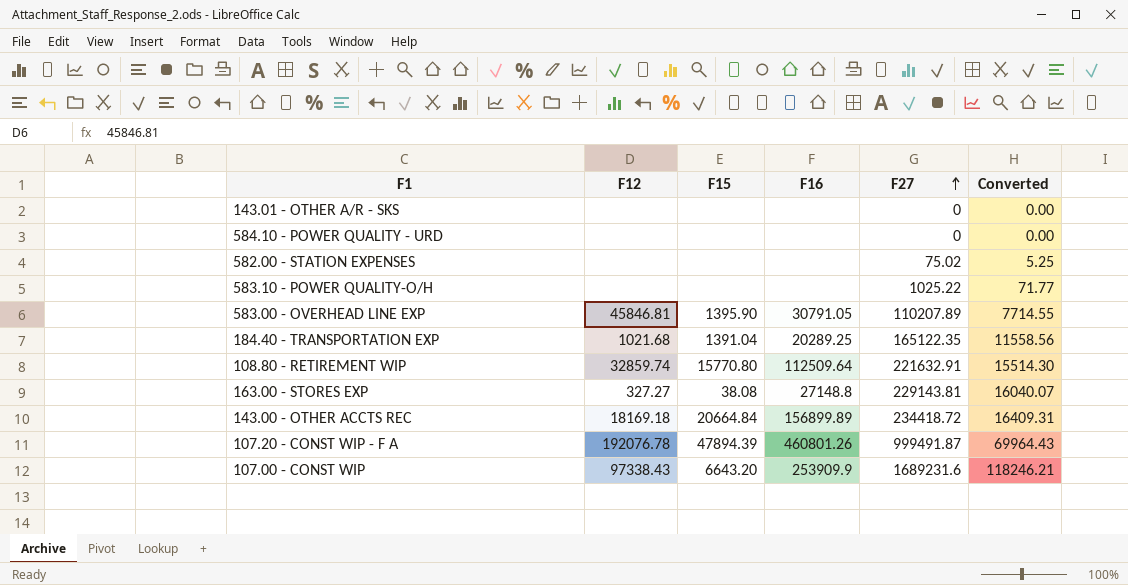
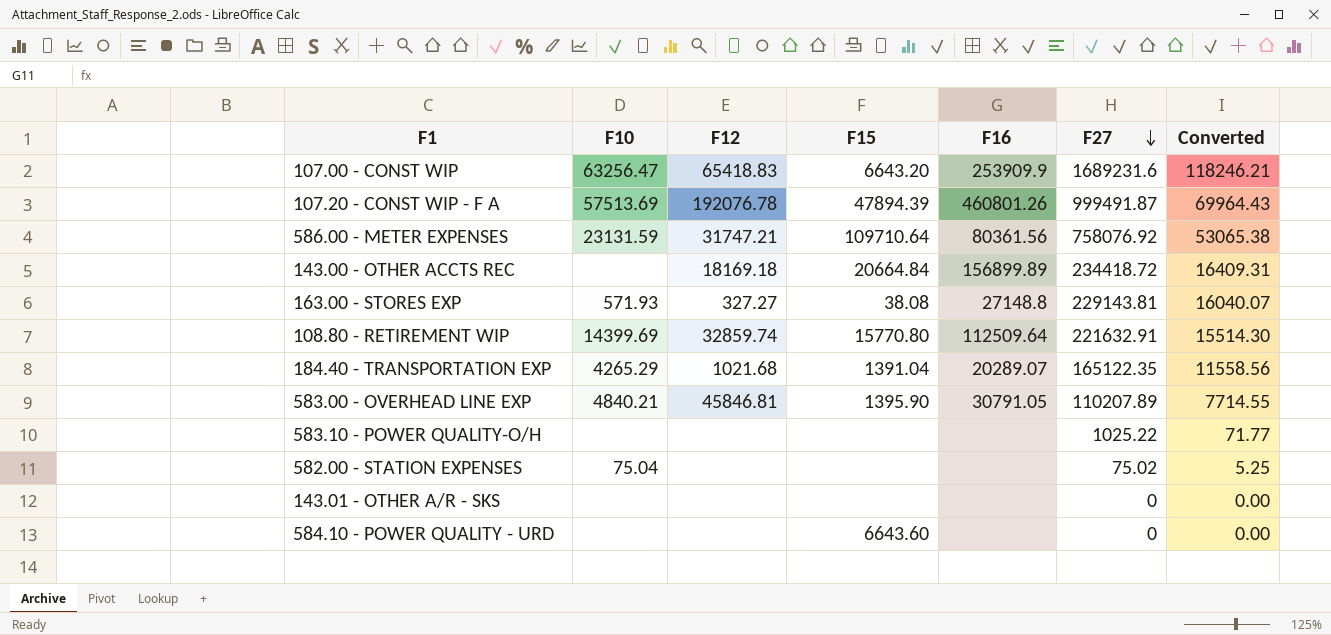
row order: F27 ascending -> F27 descending
column F10 | position: none -> 2
107.00 - CONST WIP | F12: 97338.43 -> 65418.83
row 586.00 - METER EXPENSES: none -> 23131.59 | 31747.21 | 109710.64 | 80361.56 | 758076.92 | 53065.38
184.40 - TRANSPORTATION EXP | F16: 20289.25 -> 20289.07
584.10 - POWER QUALITY - URD | F15: none -> 6643.60

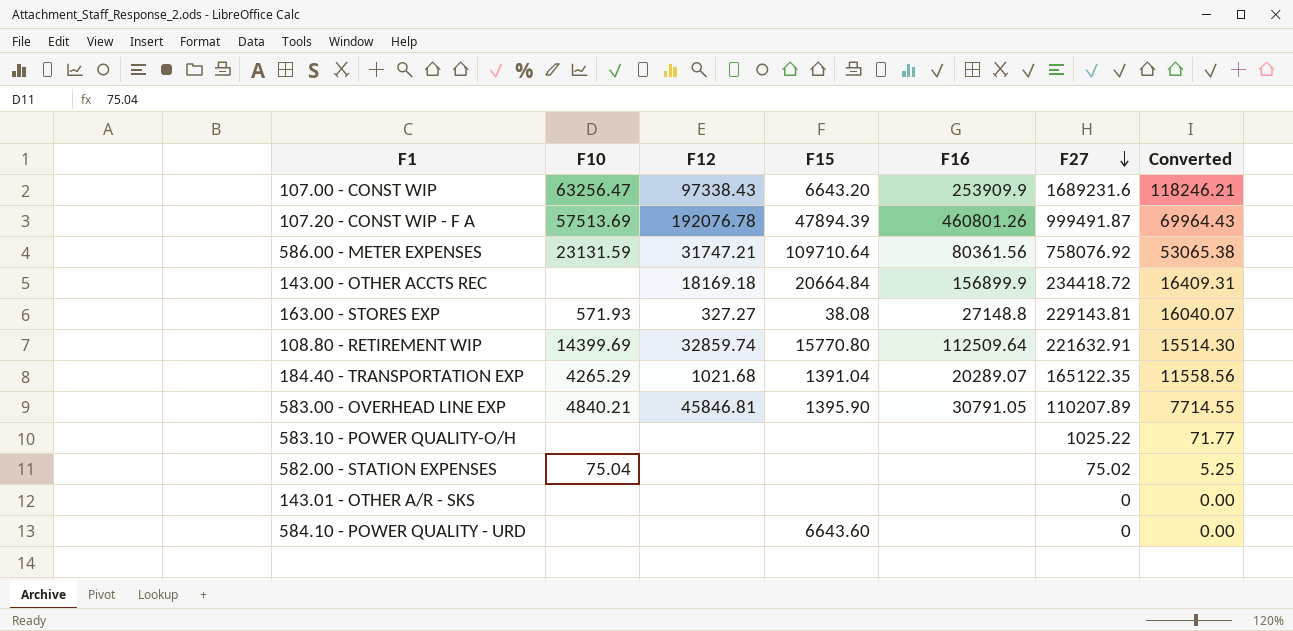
107.00 - CONST WIP | F12: 65418.83 -> 97338.43
143.00 - OTHER ACCTS REC | F16: 156899.89 -> 156899.9

